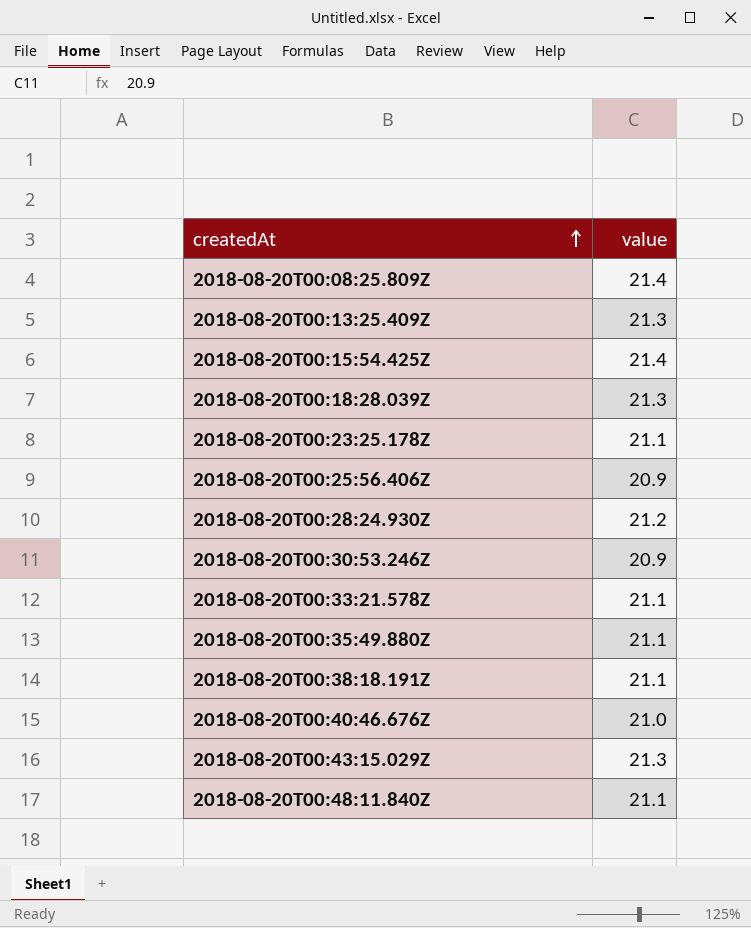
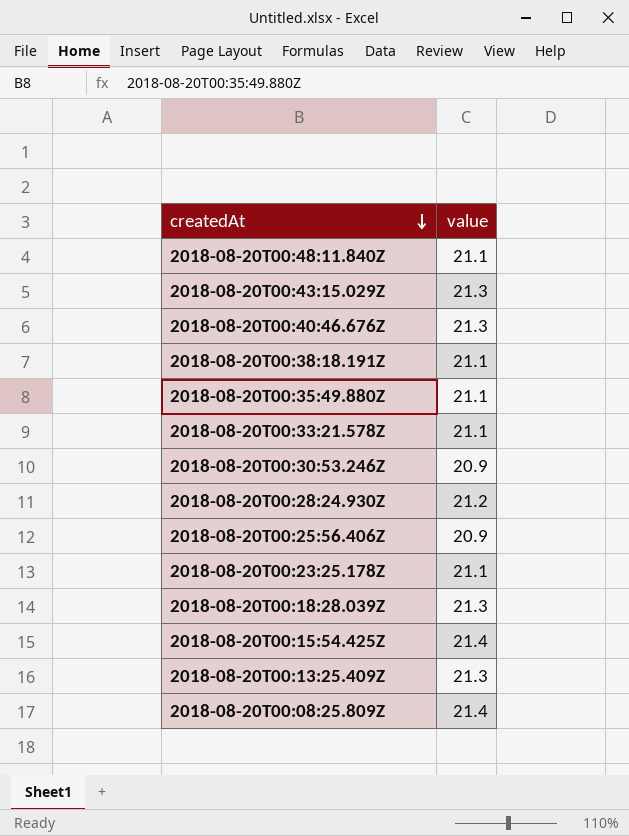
row order: createdAt ascending -> createdAt descending
2018-08-20T00:40:46.676Z | value: 21.0 -> 21.3

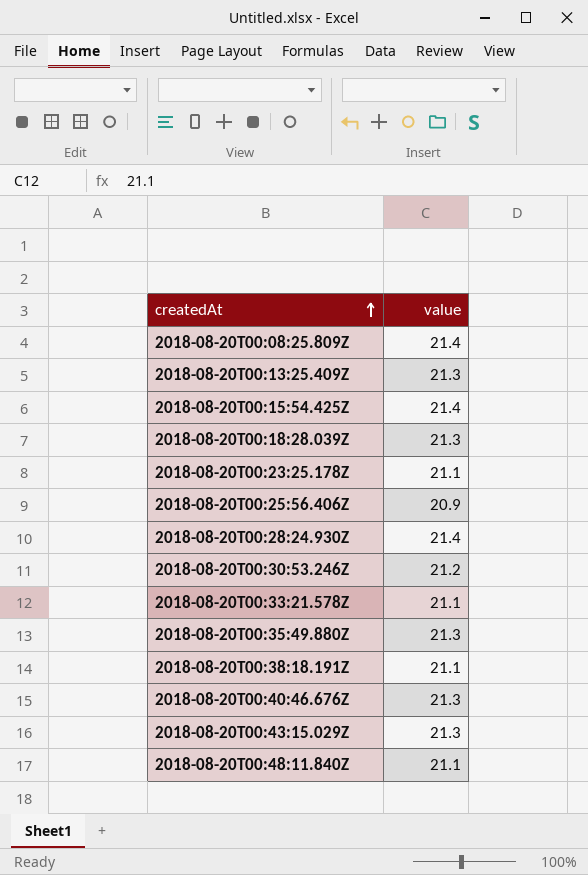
row order: createdAt descending -> createdAt ascending
2018-08-20T00:28:24.930Z | value: 21.2 -> 21.4
2018-08-20T00:30:53.246Z | value: 20.9 -> 21.2
2018-08-20T00:35:49.880Z | value: 21.1 -> 21.3

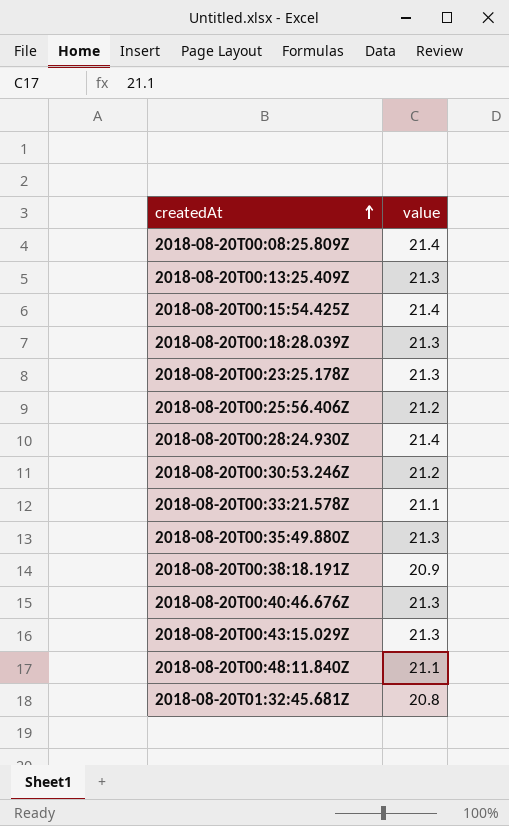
2018-08-20T00:23:25.178Z | value: 21.1 -> 21.3
2018-08-20T00:25:56.406Z | value: 20.9 -> 21.2
2018-08-20T00:38:18.191Z | value: 21.1 -> 20.9
row 2018-08-20T01:32:45.681Z: none -> 20.8

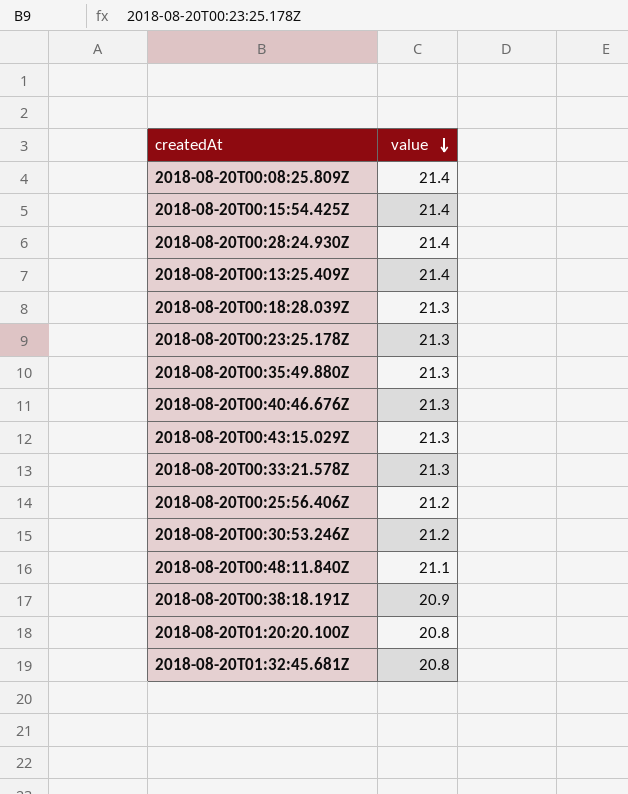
row order: createdAt ascending -> value descending
2018-08-20T00:13:25.409Z | value: 21.3 -> 21.4
2018-08-20T00:33:21.578Z | value: 21.1 -> 21.3
row 2018-08-20T01:20:20.100Z: none -> 20.8

